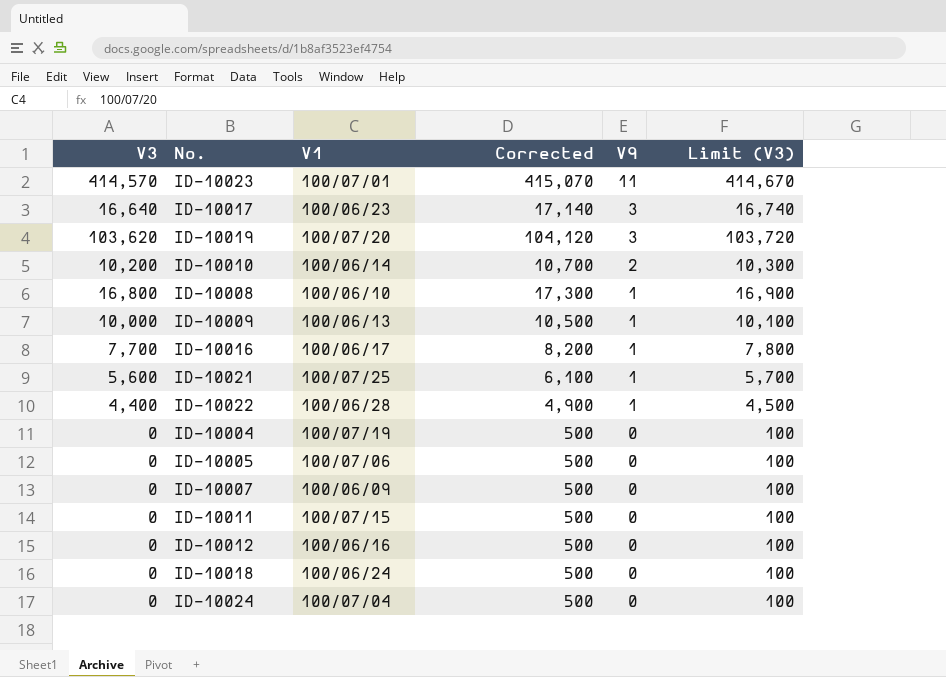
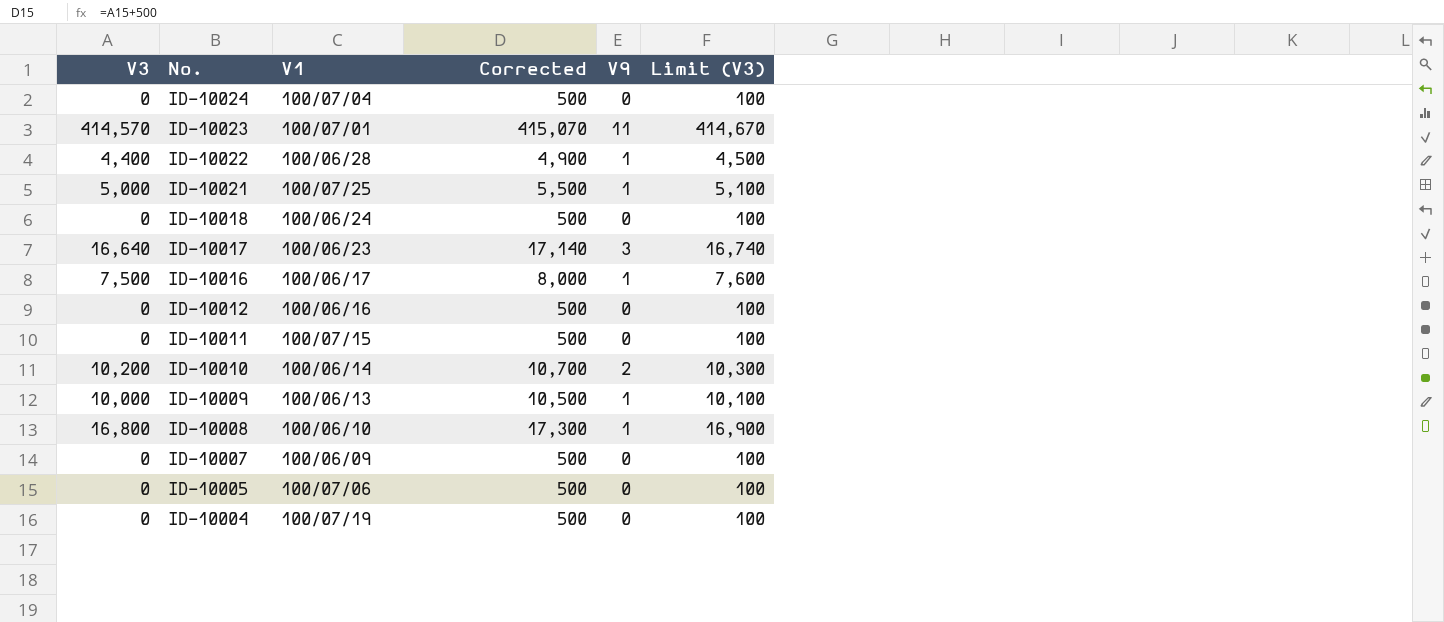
row order: V9 descending -> No. descending
row ID-10019: 103,620 | 100/07/20 | 104,120 | 3 | 103,720 -> none
ID-10021 | V3: 5,600 -> 5,000
ID-10021 | Corrected: 6,100 -> 5,500
ID-10021 | Limit (V3): 5,700 -> 5,100
ID-10016 | V3: 7,700 -> 7,500
ID-10016 | Corrected: 8,200 -> 8,000
ID-10016 | Limit (V3): 7,800 -> 7,600

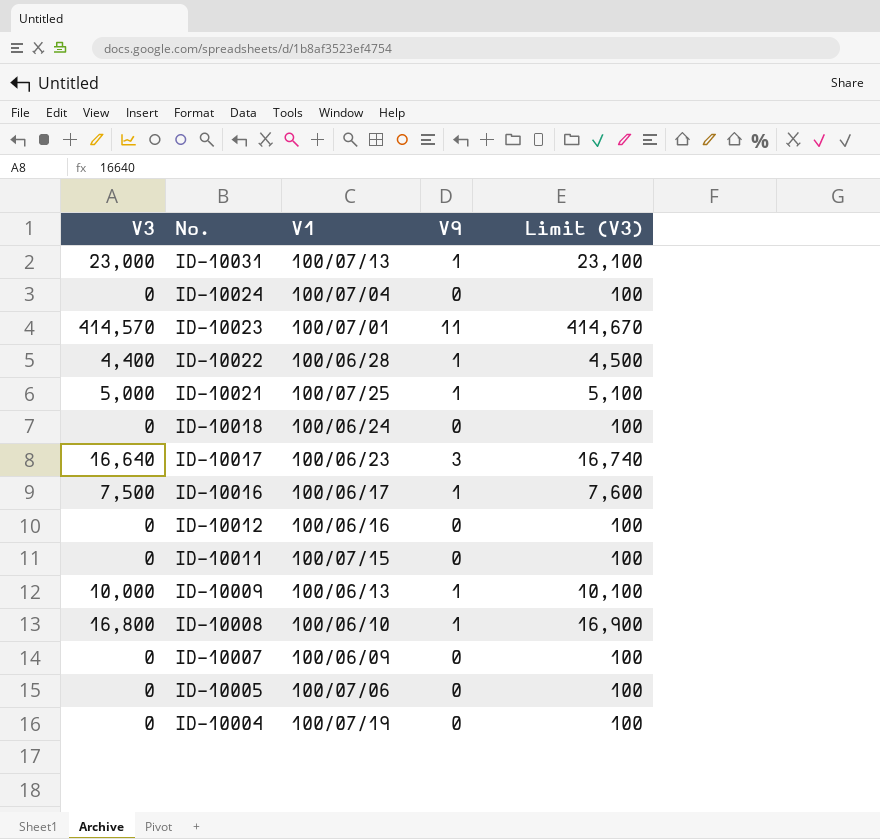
column Corrected | formula: [V3] + 500 -> none
row ID-10010: 10,200 | 100/06/14 | 10,700 | 2 | 10,300 -> none
row ID-10031: none -> 23,000 | 100/07/13 | 1 | 23,100

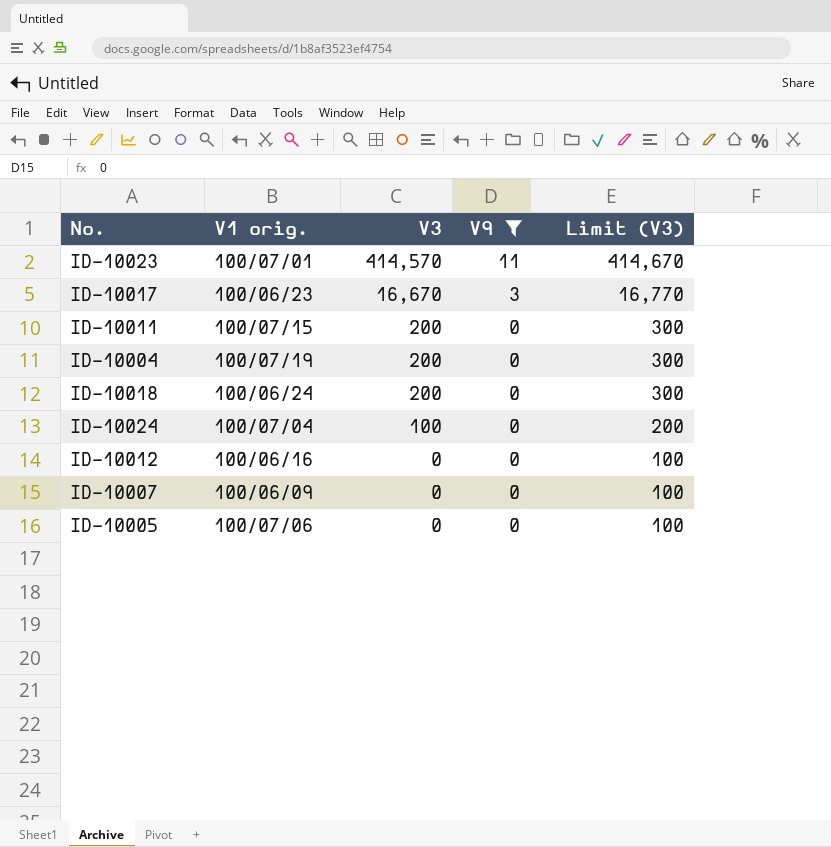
filter: none -> V9 != 1
row order: No. descending -> V3 descending
column name: V1 -> V1 orig.
column V3 | position: 1 -> 3
ID-10017 | V3: 16,640 -> 16,670
ID-10017 | Limit (V3): 16,740 -> 16,770
ID-10011 | V3: 0 -> 200
ID-10011 | Limit (V3): 100 -> 300
ID-10004 | V3: 0 -> 200
ID-10004 | Limit (V3): 100 -> 300
ID-10018 | V3: 0 -> 200
ID-10018 | Limit (V3): 100 -> 300
ID-10024 | V3: 0 -> 100
ID-10024 | Limit (V3): 100 -> 200

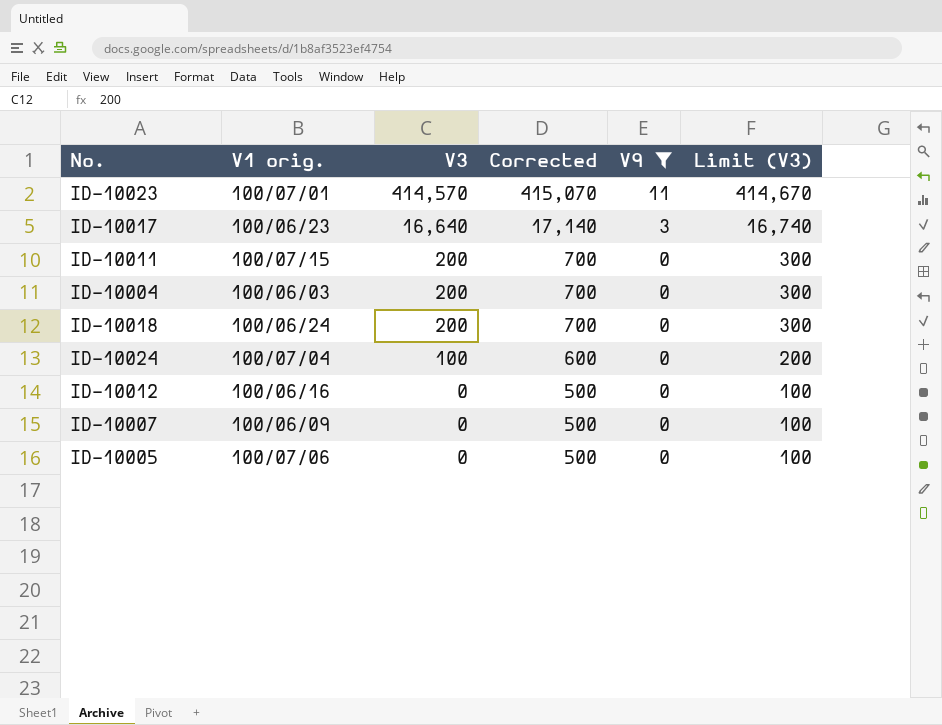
column Corrected | formula: none -> [V3] + 500
ID-10017 | V3: 16,670 -> 16,640
ID-10017 | Limit (V3): 16,770 -> 16,740
ID-10004 | V1 orig.: 100/07/19 -> 100/06/03

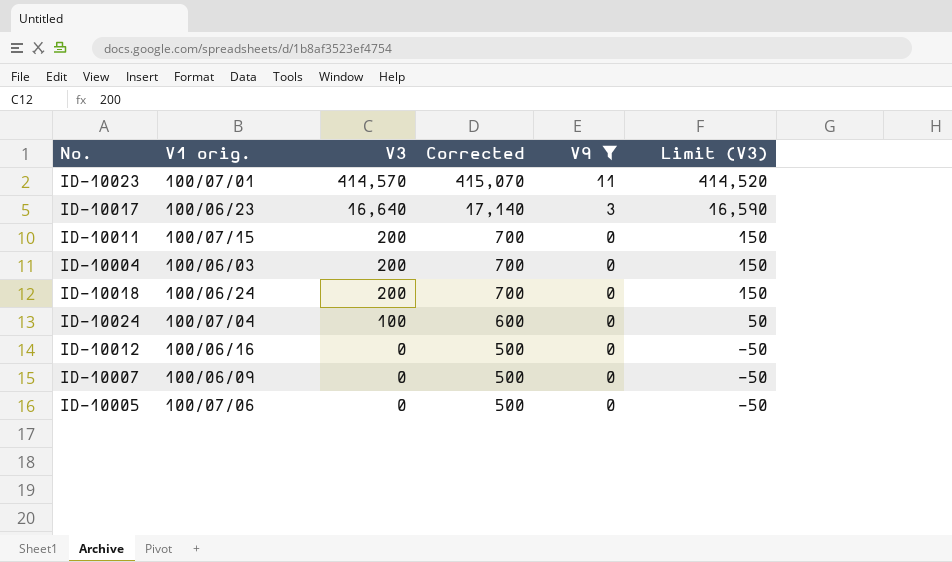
column Limit (V3) | formula: [V3] + 100 -> [V3] - 50

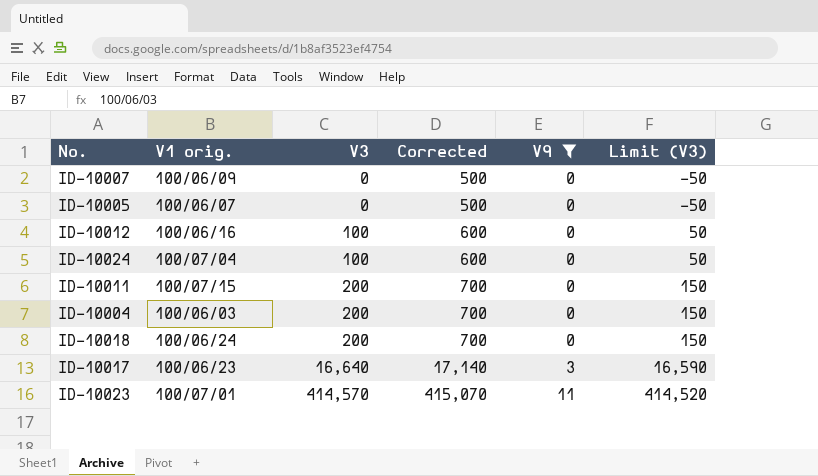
row order: V3 descending -> V3 ascending
ID-10005 | V1 orig.: 100/07/06 -> 100/06/07
ID-10012 | V3: 0 -> 100
ID-10012 | Corrected: 500 -> 600
ID-10012 | Limit (V3): -50 -> 50

